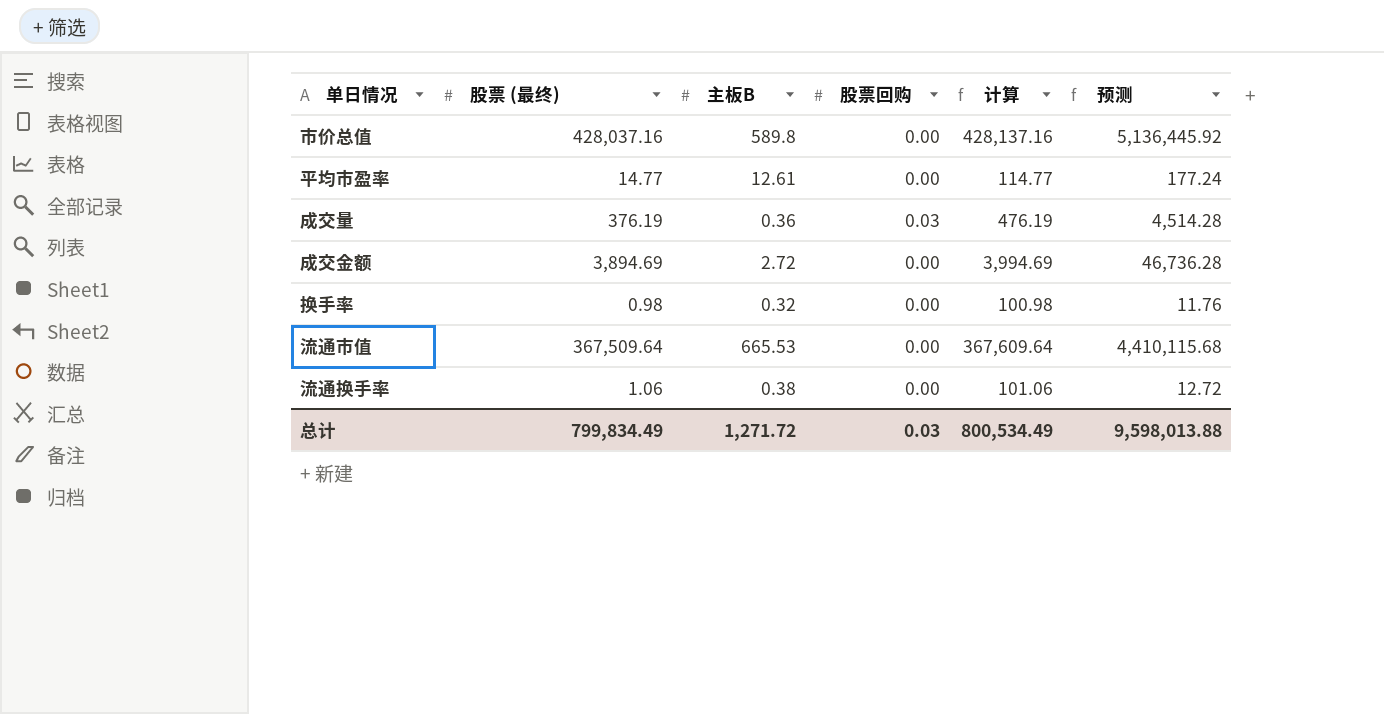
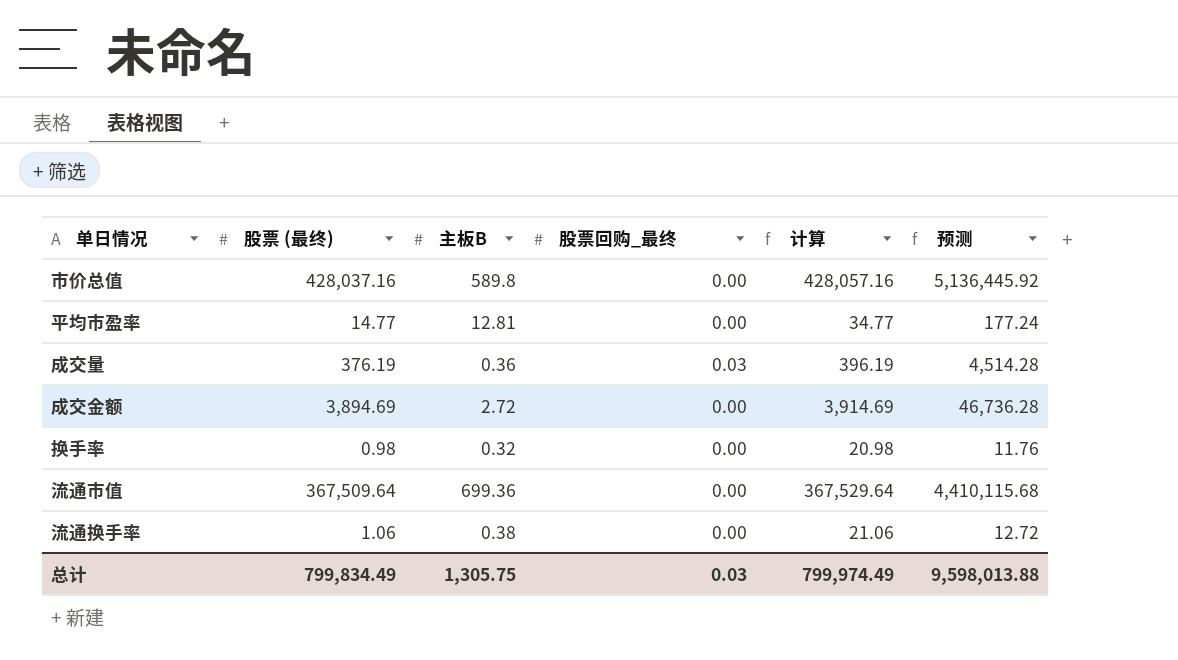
column name: 股票回购 -> 股票回购_最终
column 计算 | formula: [股票 (最终)] + 100 -> [股票 (最终)] + 20
平均市盈率 | 主板B: 12.61 -> 12.81
流通市值 | 主板B: 665.53 -> 699.36
总计 | 主板B: 1,271.72 -> 1,305.75
总计 | 计算: 800,534.49 -> 799,974.49

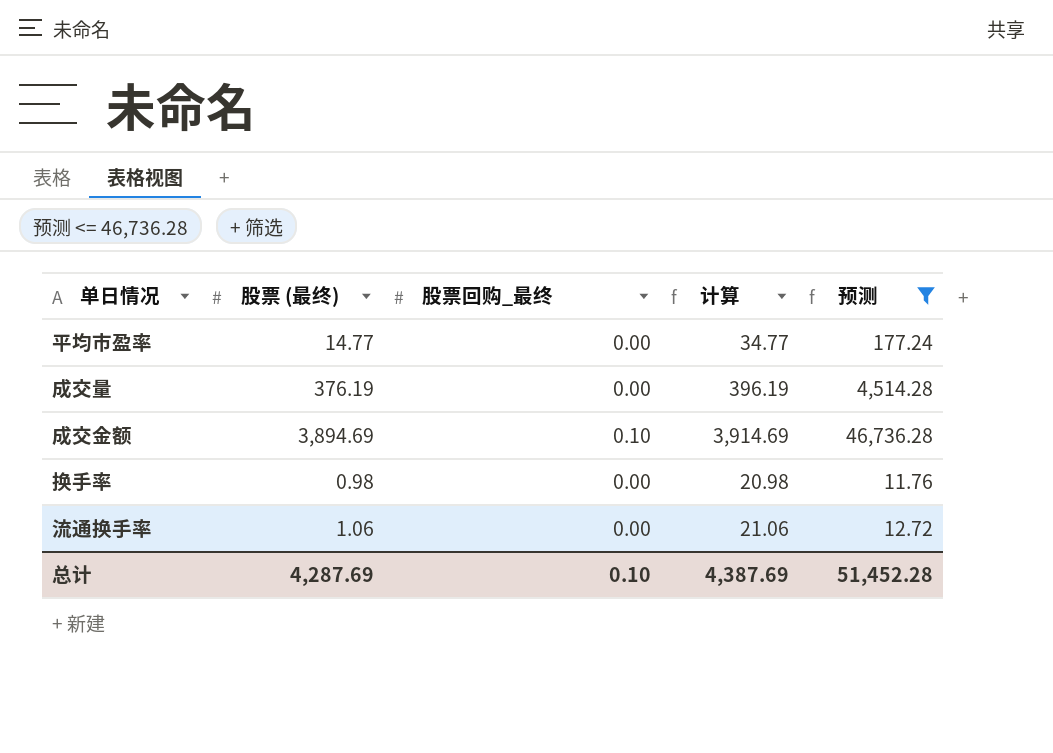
filter: none -> 预测 <= 46,736.28
column 主板B | position: 3 -> none
成交量 | 股票回购_最终: 0.03 -> 0.00
成交金额 | 股票回购_最终: 0.00 -> 0.10
总计 | 股票 (最终): 799,834.49 -> 4,287.69
总计 | 股票回购_最终: 0.03 -> 0.10
总计 | 计算: 799,974.49 -> 4,387.69
总计 | 预测: 9,598,013.88 -> 51,452.28

